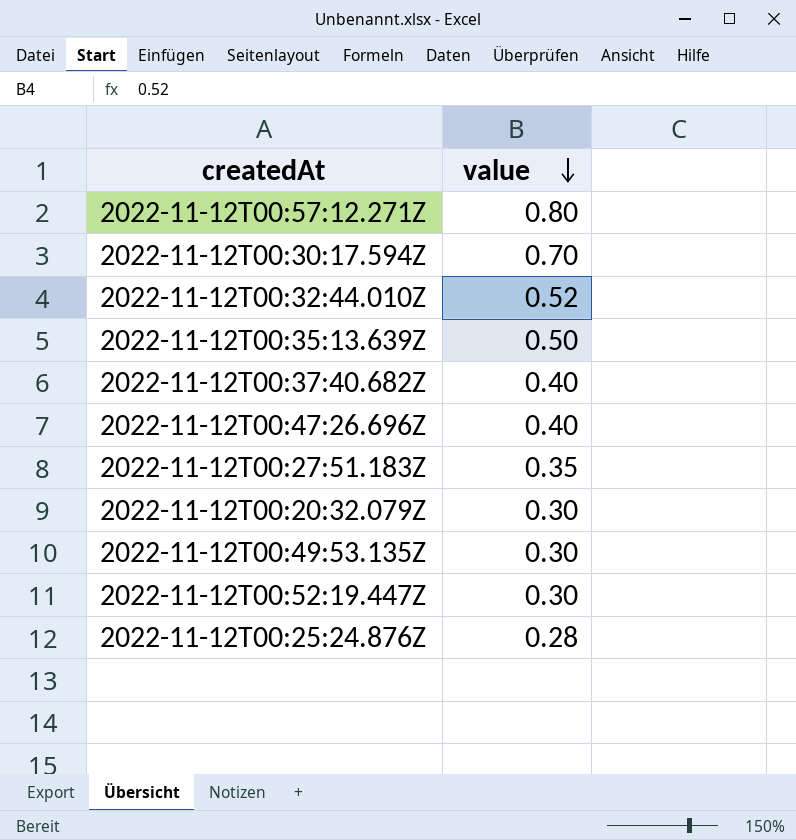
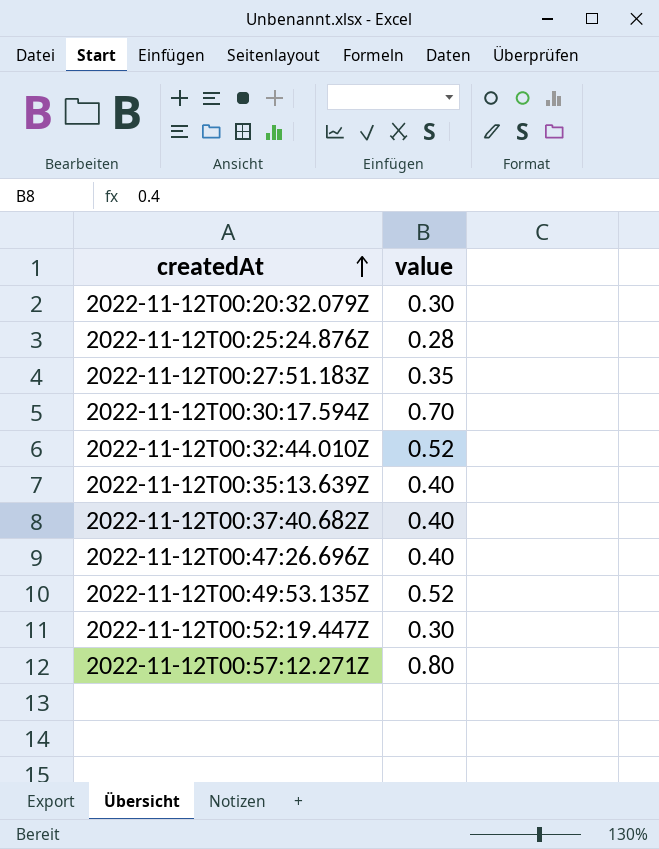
row order: value descending -> createdAt ascending
2022-11-12T00:35:13.639Z | value: 0.50 -> 0.40
2022-11-12T00:49:53.135Z | value: 0.30 -> 0.52

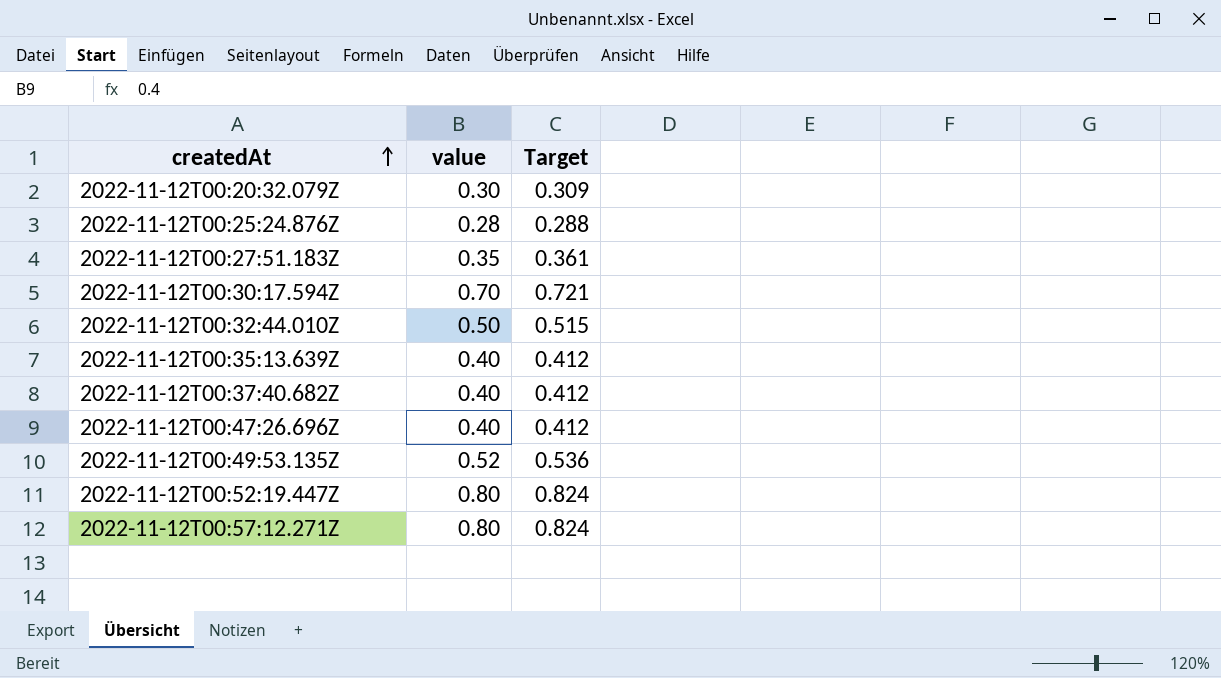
column Target | formula: none -> [value] * 1.03
2022-11-12T00:32:44.010Z | value: 0.52 -> 0.50
2022-11-12T00:52:19.447Z | value: 0.30 -> 0.80

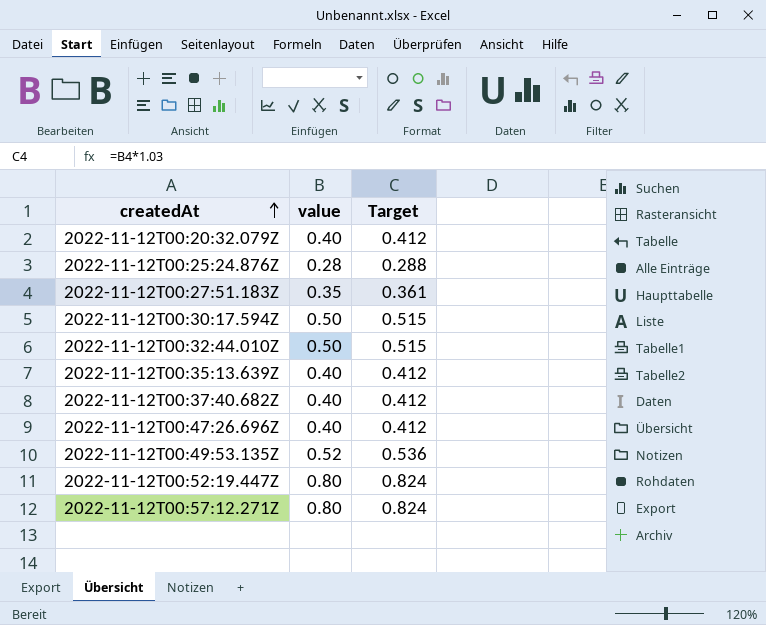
2022-11-12T00:20:32.079Z | value: 0.30 -> 0.40
2022-11-12T00:20:32.079Z | Target: 0.309 -> 0.412
2022-11-12T00:30:17.594Z | value: 0.70 -> 0.50
2022-11-12T00:30:17.594Z | Target: 0.721 -> 0.515

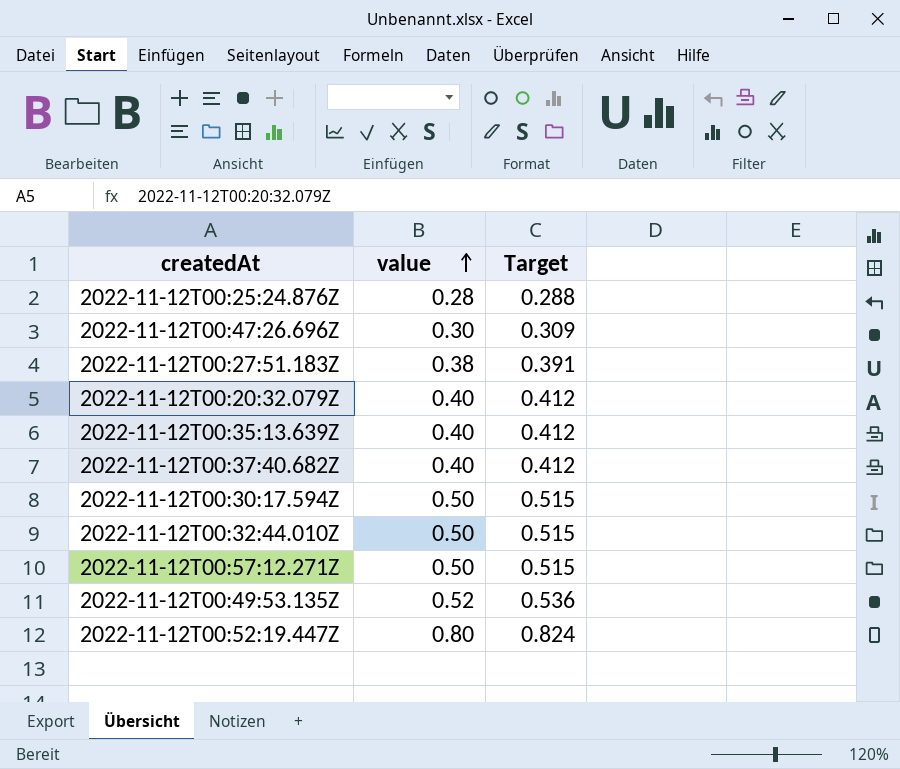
row order: createdAt ascending -> value ascending
2022-11-12T00:47:26.696Z | value: 0.40 -> 0.30
2022-11-12T00:47:26.696Z | Target: 0.412 -> 0.309
2022-11-12T00:27:51.183Z | value: 0.35 -> 0.38
2022-11-12T00:27:51.183Z | Target: 0.361 -> 0.391
2022-11-12T00:57:12.271Z | value: 0.80 -> 0.50
2022-11-12T00:57:12.271Z | Target: 0.824 -> 0.515

